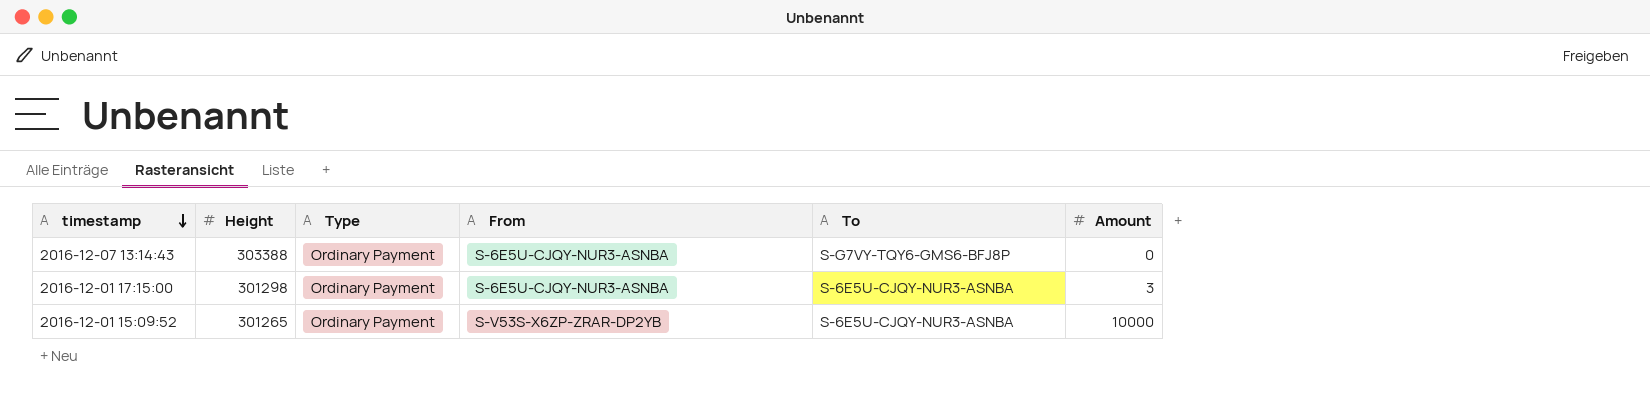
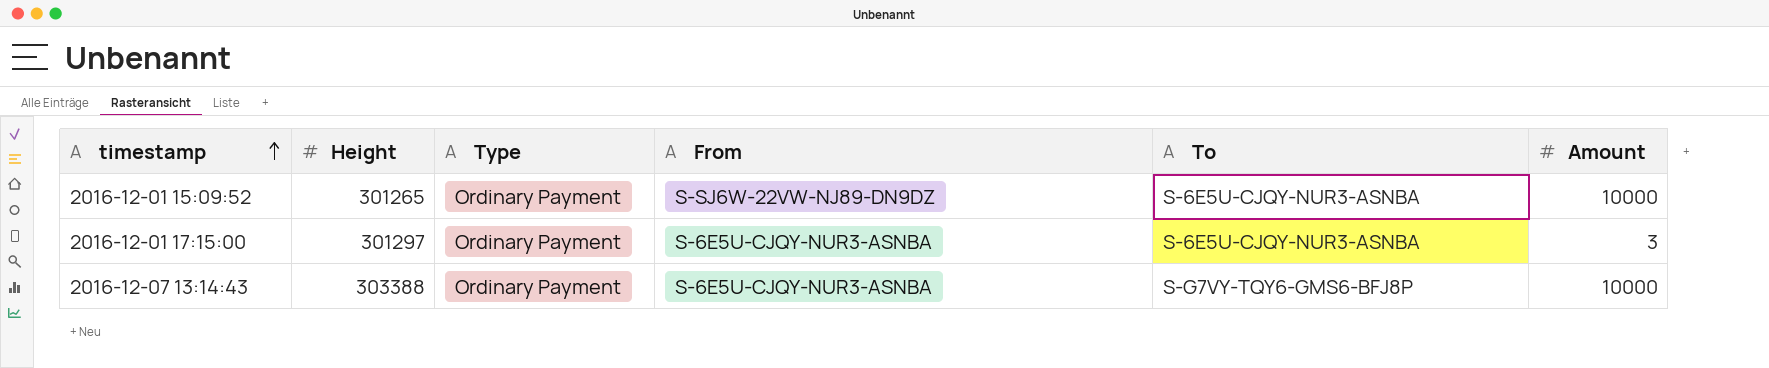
row order: timestamp descending -> timestamp ascending
2016-12-01 15:09:52 | From: S-V53S-X6ZP-ZRAR-DP2YB -> S-SJ6W-22VW-NJ89-DN9DZ
2016-12-01 17:15:00 | Height: 301298 -> 301297
2016-12-07 13:14:43 | Amount: 0 -> 10000

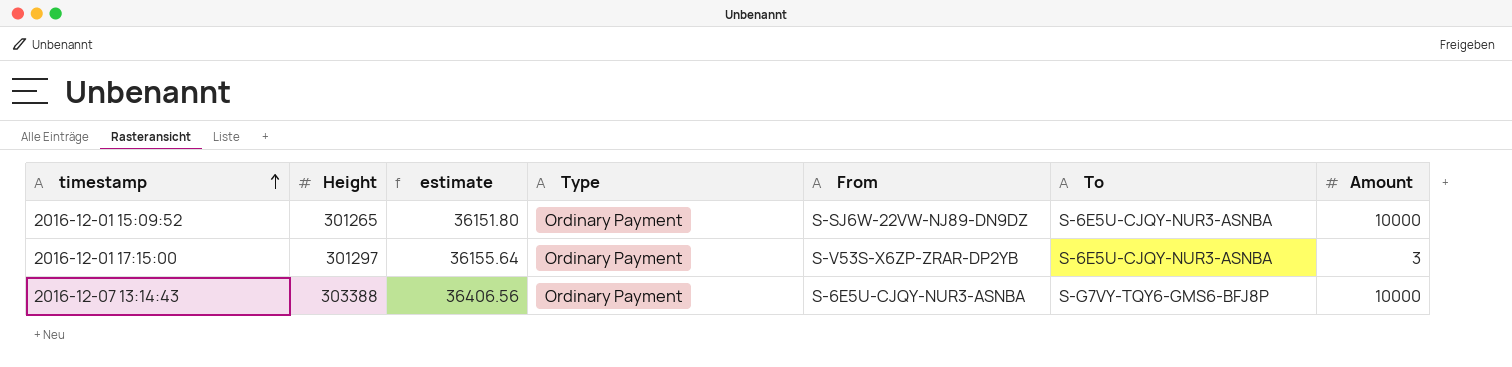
column estimate | formula: none -> [Height] * 0.12
2016-12-01 17:15:00 | From: S-6E5U-CJQY-NUR3-ASNBA -> S-V53S-X6ZP-ZRAR-DP2YB

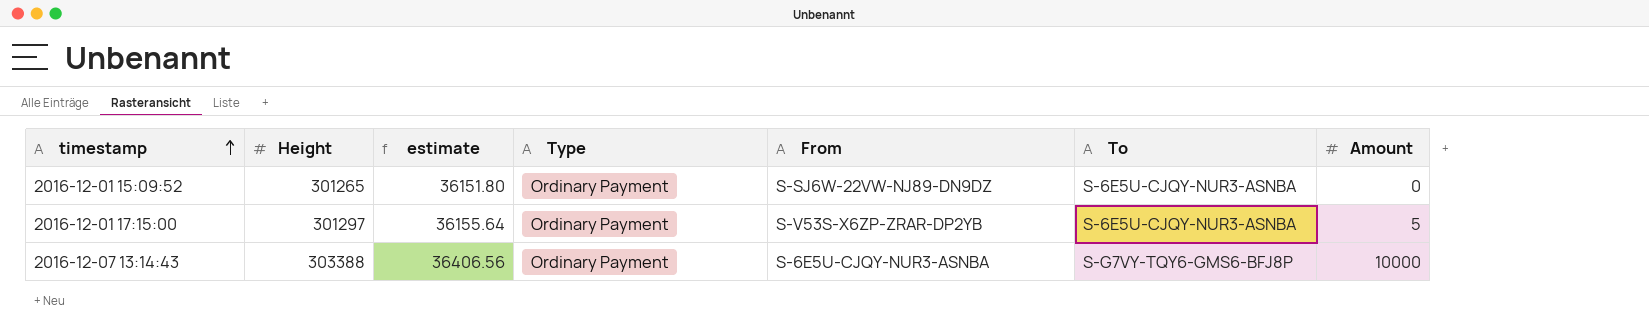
2016-12-01 15:09:52 | Amount: 10000 -> 0
2016-12-01 17:15:00 | Amount: 3 -> 5

